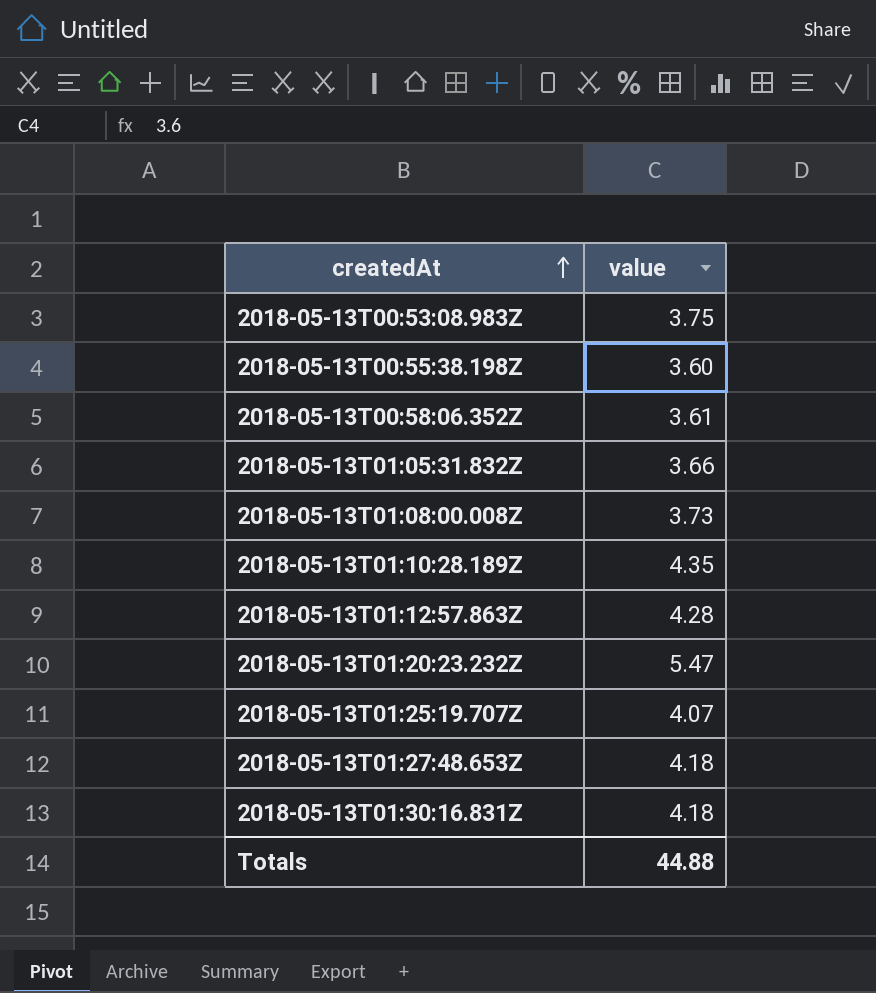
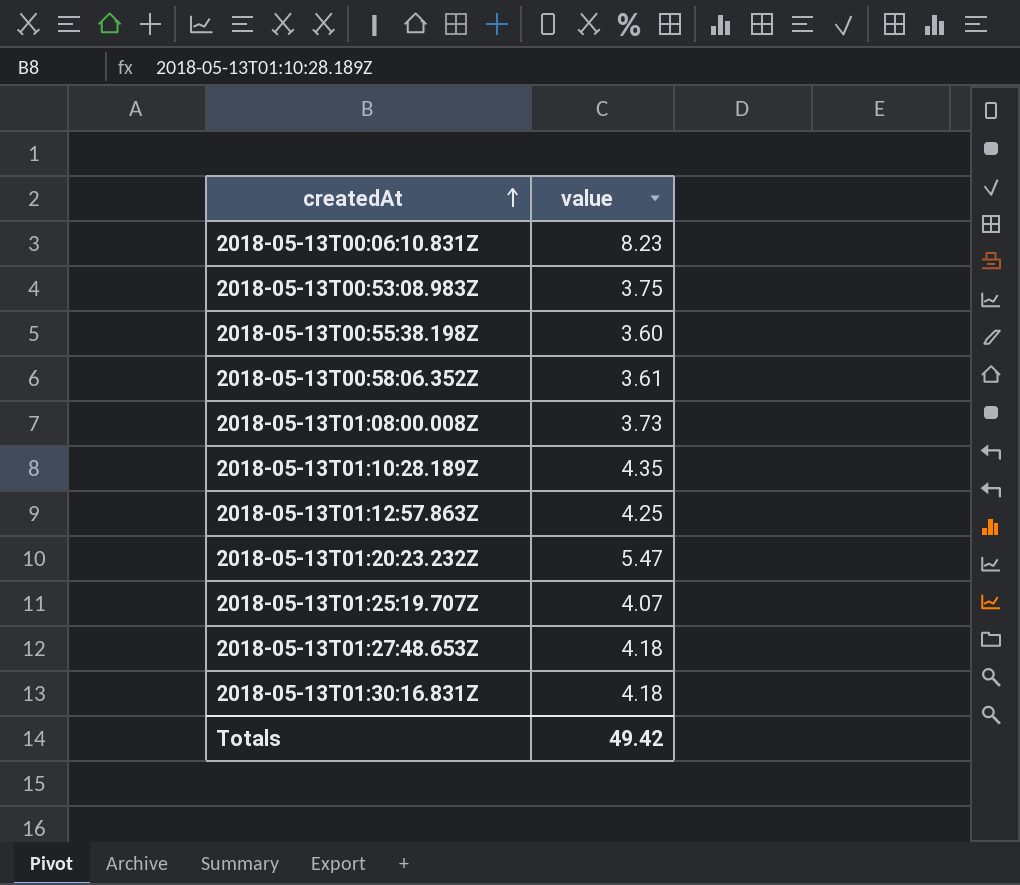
row 2018-05-13T01:05:31.832Z: 3.66 -> none
row 2018-05-13T00:06:10.831Z: none -> 8.23
2018-05-13T01:12:57.863Z | value: 4.28 -> 4.25
Totals | value: 44.88 -> 49.42

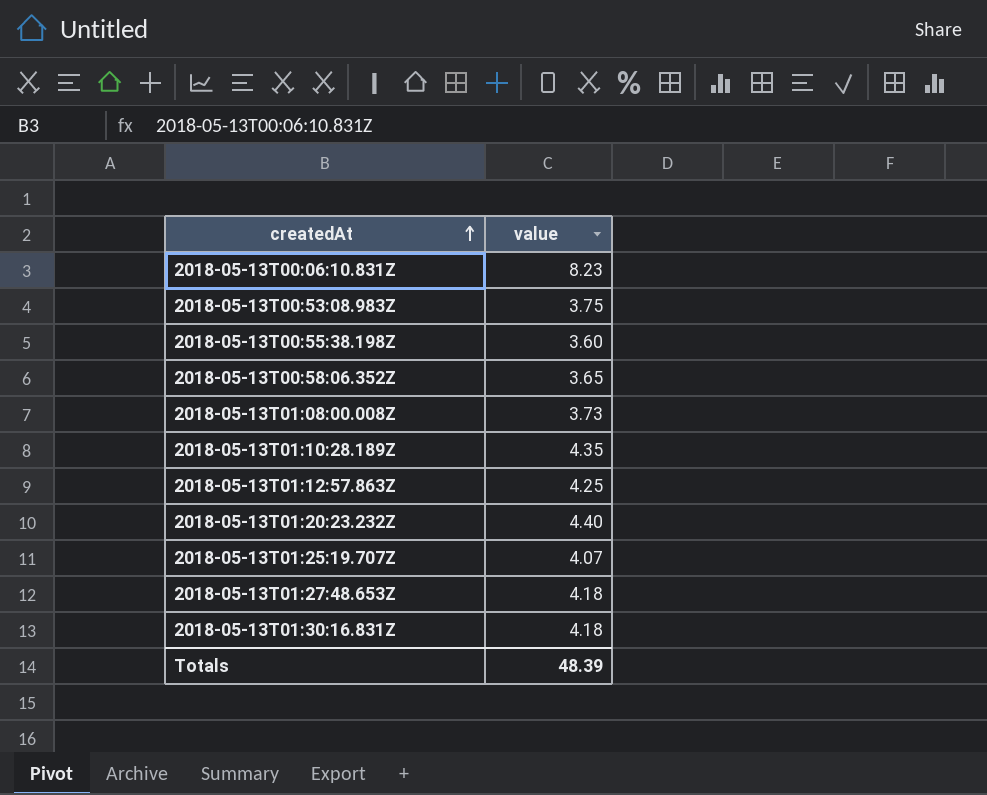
2018-05-13T00:58:06.352Z | value: 3.61 -> 3.65
2018-05-13T01:20:23.232Z | value: 5.47 -> 4.40
Totals | value: 49.42 -> 48.39

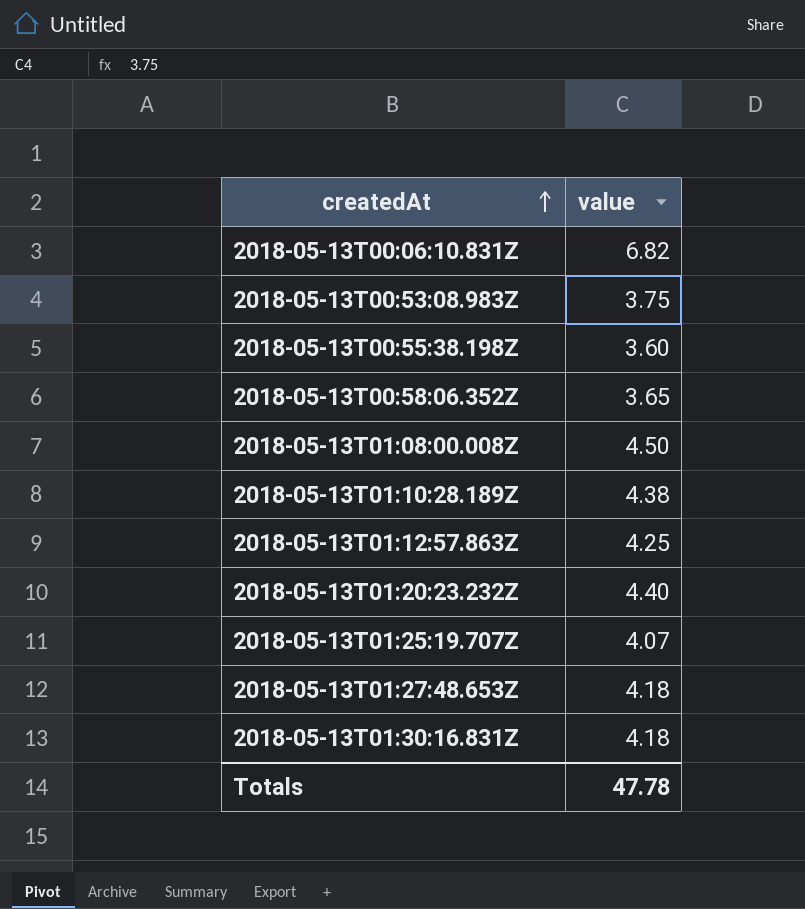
2018-05-13T00:06:10.831Z | value: 8.23 -> 6.82
2018-05-13T01:08:00.008Z | value: 3.73 -> 4.50
2018-05-13T01:10:28.189Z | value: 4.35 -> 4.38
Totals | value: 48.39 -> 47.78

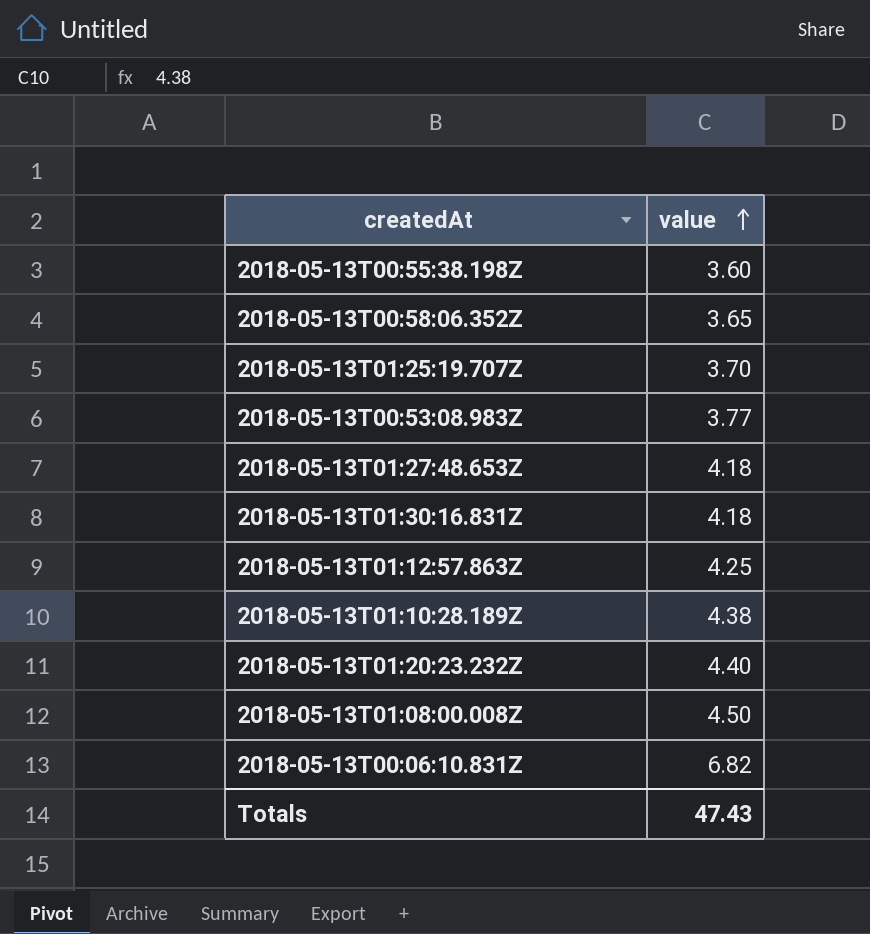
row order: createdAt ascending -> value ascending
2018-05-13T01:25:19.707Z | value: 4.07 -> 3.70
2018-05-13T00:53:08.983Z | value: 3.75 -> 3.77
Totals | value: 47.78 -> 47.43

